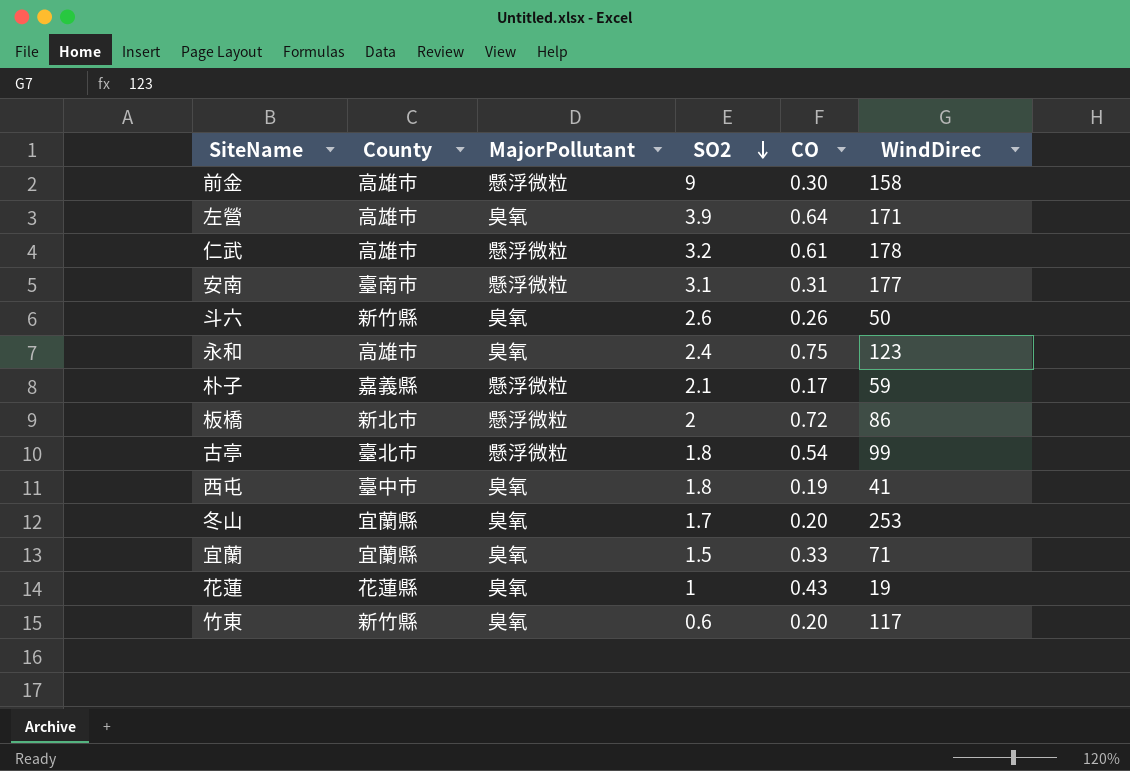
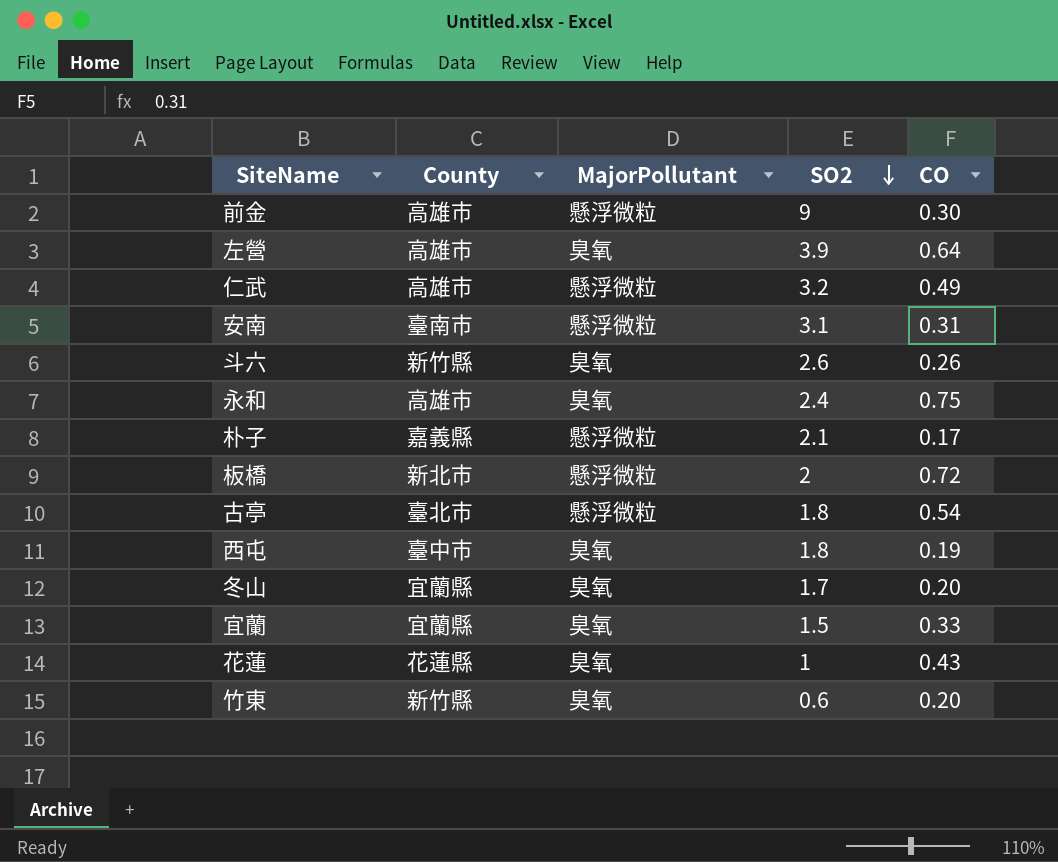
column WindDirec | position: 6 -> none
仁武 | CO: 0.61 -> 0.49

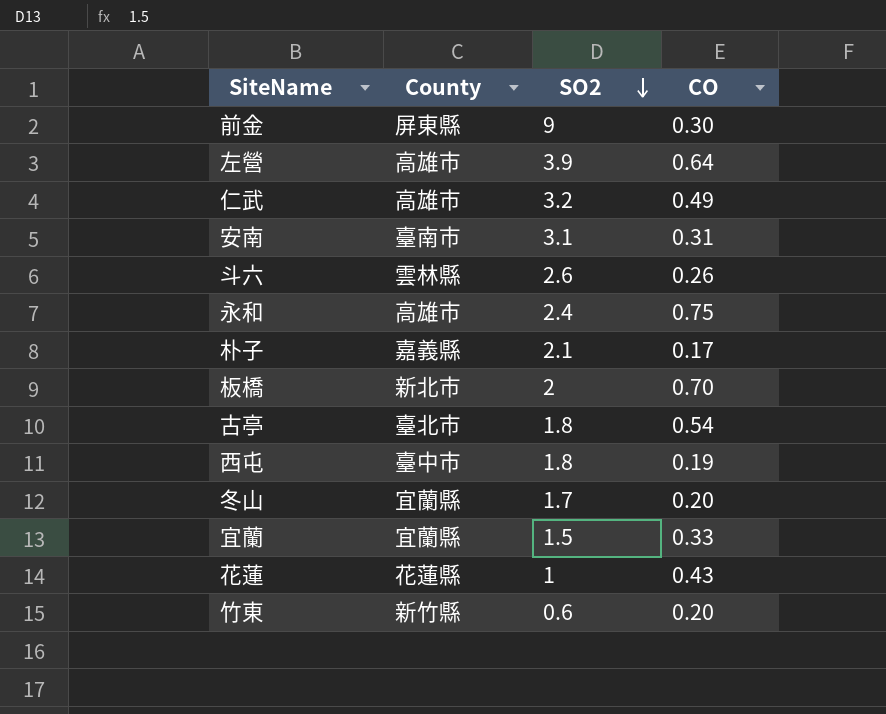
column MajorPollutant | position: 3 -> none
前金 | County: 高雄市 -> 屏東縣
斗六 | County: 新竹縣 -> 雲林縣
板橋 | CO: 0.72 -> 0.70

